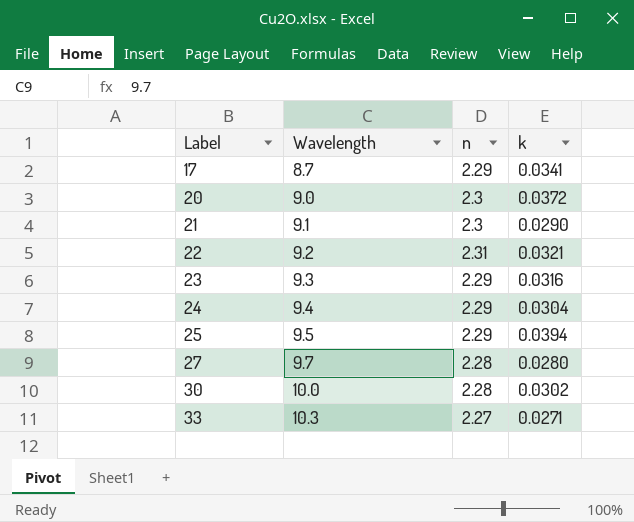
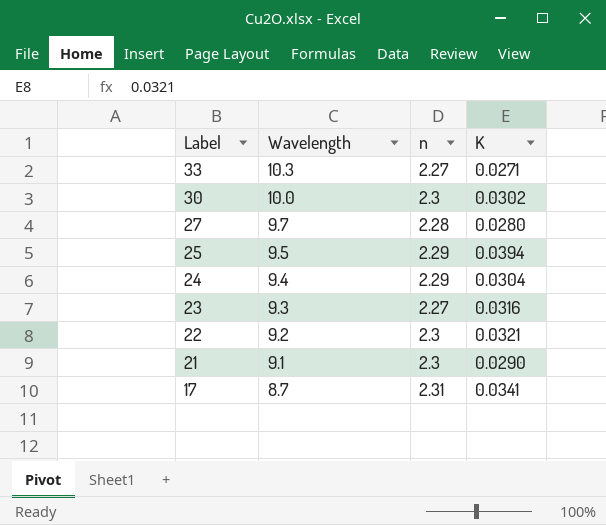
row order: Label ascending -> Label descending
column name: k -> K
row 20: 9.0 | 2.3 | 0.0372 -> none
30 | n: 2.28 -> 2.3
23 | n: 2.29 -> 2.27
22 | n: 2.31 -> 2.3
17 | n: 2.29 -> 2.31

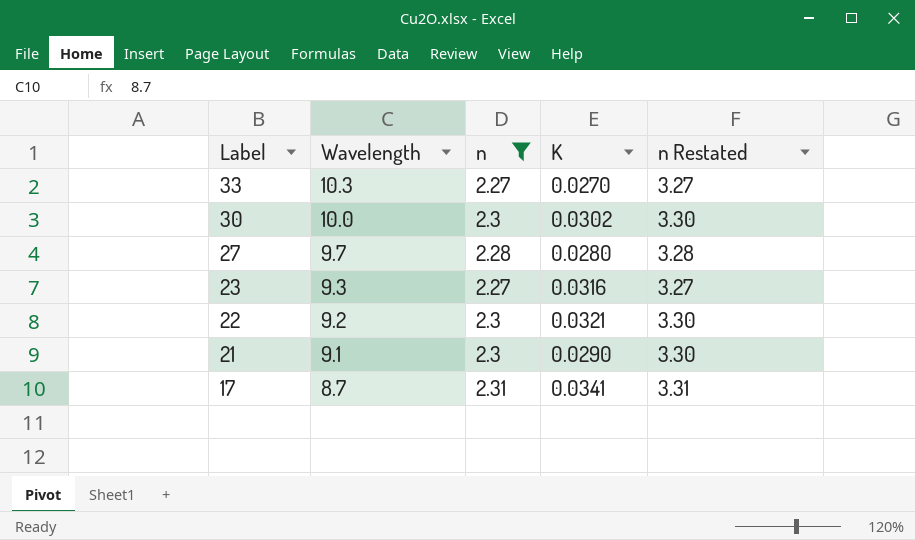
filter: none -> n != 2.29
column n Restated | formula: none -> [n] + 1
33 | K: 0.0271 -> 0.0270

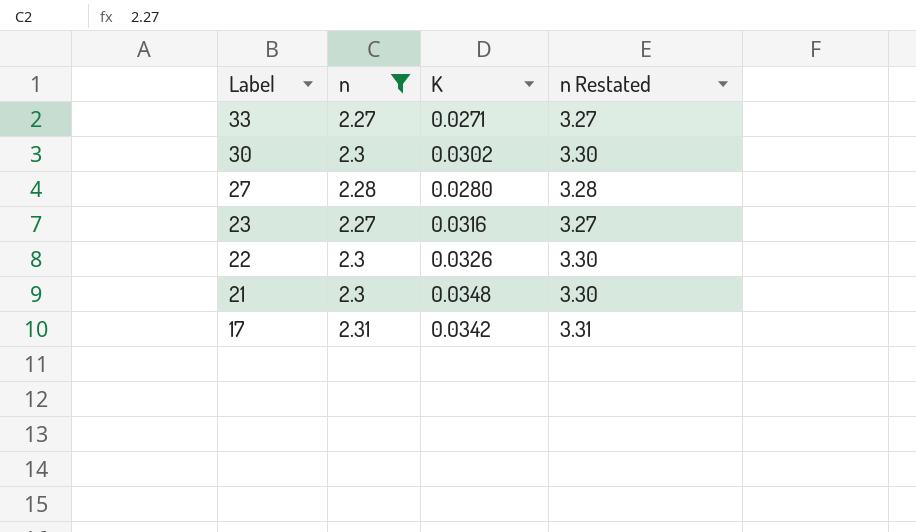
column Wavelength | position: 2 -> none
33 | K: 0.0270 -> 0.0271
22 | K: 0.0321 -> 0.0326
21 | K: 0.0290 -> 0.0348
17 | K: 0.0341 -> 0.0342

